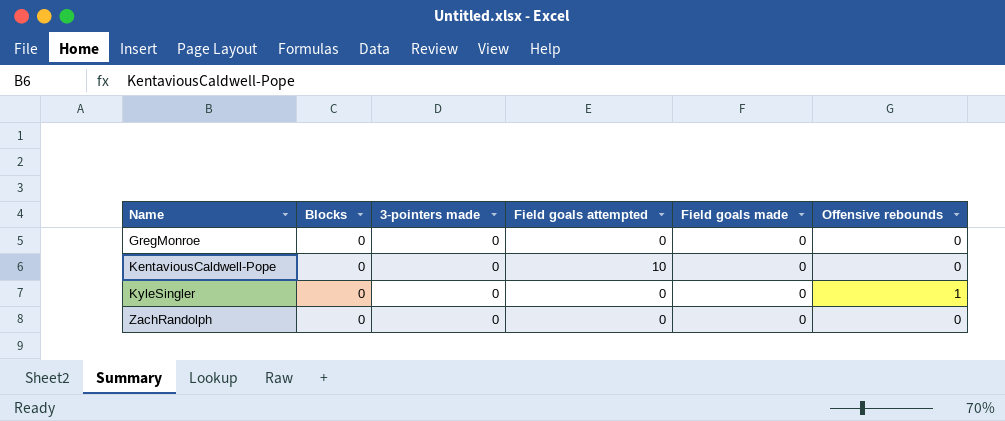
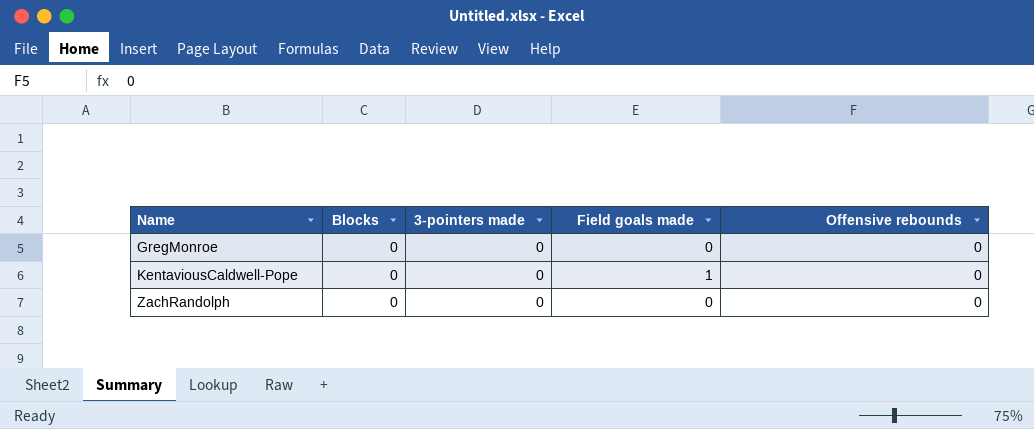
column Field goals attempted | position: 4 -> none
row KyleSingler: 0 | 0 | 0 | 0 | 1 -> none
KentaviousCaldwell-Pope | Field goals made: 0 -> 1

